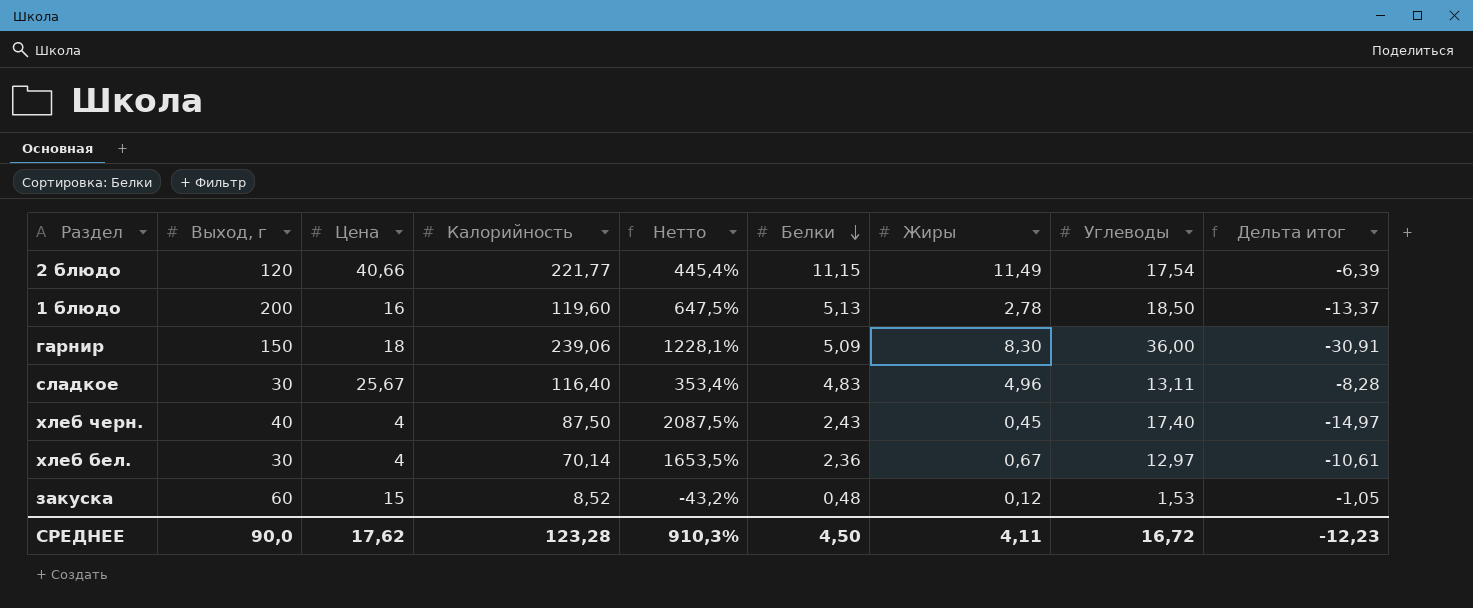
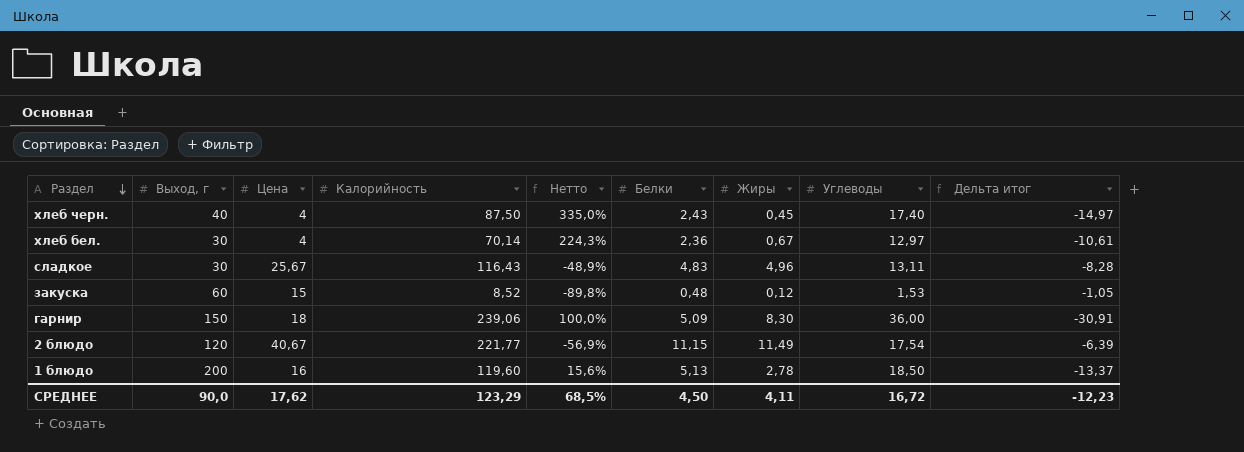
row order: Белки descending -> Раздел descending
column Нетто | formula: ([Калорийность] - [Цена]) / [Цена] -> ([Углеводы] - [Цена]) / [Цена]
сладкое | Калорийность: 116,40 -> 116,43
2 блюдо | Цена: 40,66 -> 40,67
СРЕДНЕЕ | Калорийность: 123,28 -> 123,29
СРЕДНЕЕ | Нетто: 910,3% -> 68,5%

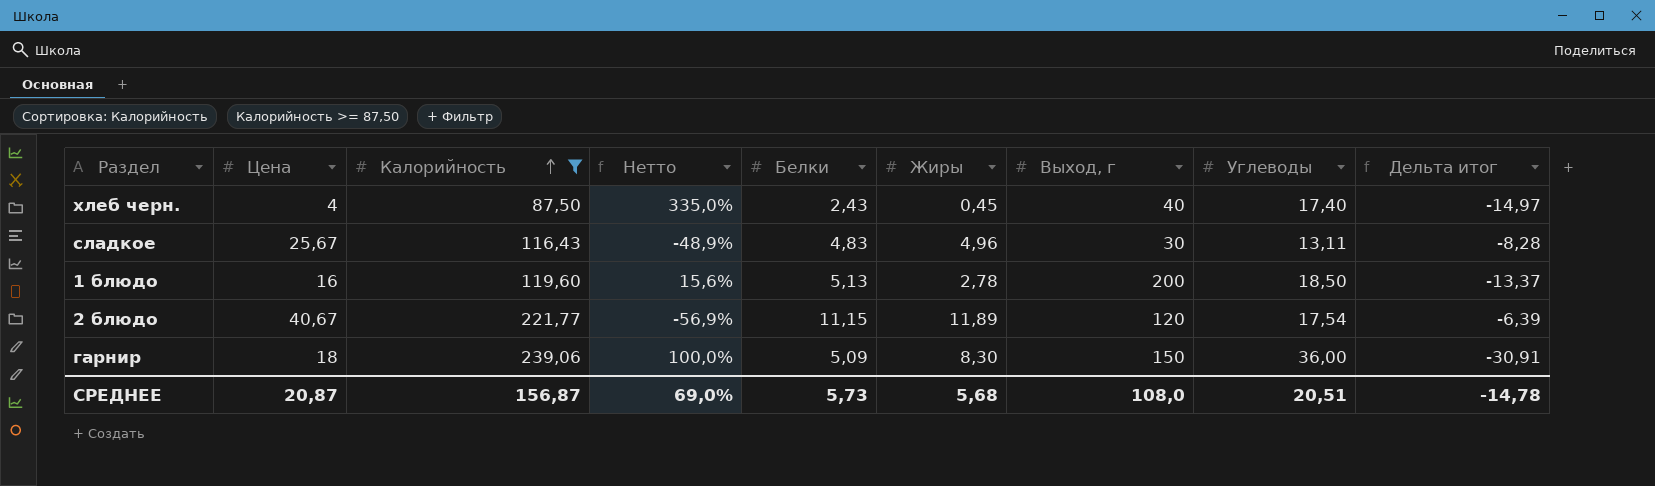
filter: none -> Калорийность >= 87,50
row order: Раздел descending -> Калорийность ascending
column Выход, г | position: 2 -> 7
2 блюдо | Жиры: 11,49 -> 11,89
СРЕДНЕЕ | Цена: 17,62 -> 20,87
СРЕДНЕЕ | Калорийность: 123,29 -> 156,87
СРЕДНЕЕ | Нетто: 68,5% -> 69,0%
СРЕДНЕЕ | Белки: 4,50 -> 5,73
СРЕДНЕЕ | Жиры: 4,11 -> 5,68
СРЕДНЕЕ | Выход, г: 90,0 -> 108,0
СРЕДНЕЕ | Углеводы: 16,72 -> 20,51
СРЕДНЕЕ | Дельта итог: -12,23 -> -14,78

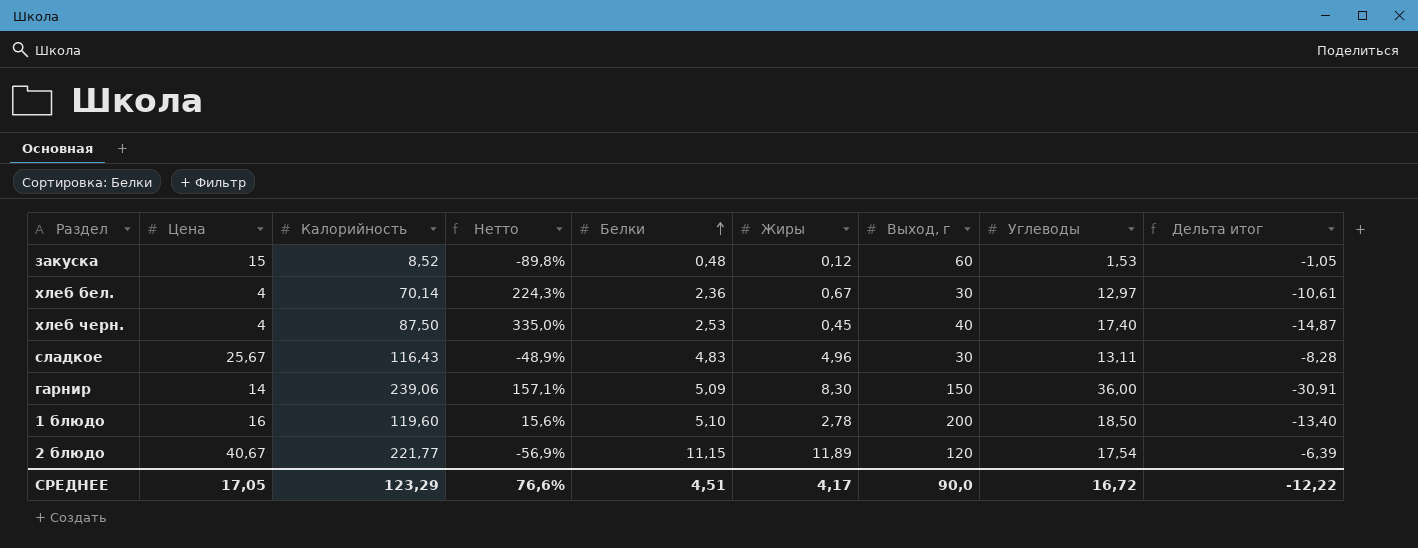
filter: Калорийность >= 87,50 -> none
row order: Калорийность ascending -> Белки ascending
хлеб черн. | Белки: 2,43 -> 2,53
хлеб черн. | Дельта итог: -14,97 -> -14,87
гарнир | Цена: 18 -> 14
гарнир | Нетто: 100,0% -> 157,1%
1 блюдо | Белки: 5,13 -> 5,10
1 блюдо | Дельта итог: -13,37 -> -13,40
СРЕДНЕЕ | Цена: 20,87 -> 17,05
СРЕДНЕЕ | Калорийность: 156,87 -> 123,29
СРЕДНЕЕ | Нетто: 69,0% -> 76,6%
СРЕДНЕЕ | Белки: 5,73 -> 4,51
СРЕДНЕЕ | Жиры: 5,68 -> 4,17
СРЕДНЕЕ | Выход, г: 108,0 -> 90,0
СРЕДНЕЕ | Углеводы: 20,51 -> 16,72
СРЕДНЕЕ | Дельта итог: -14,78 -> -12,22

